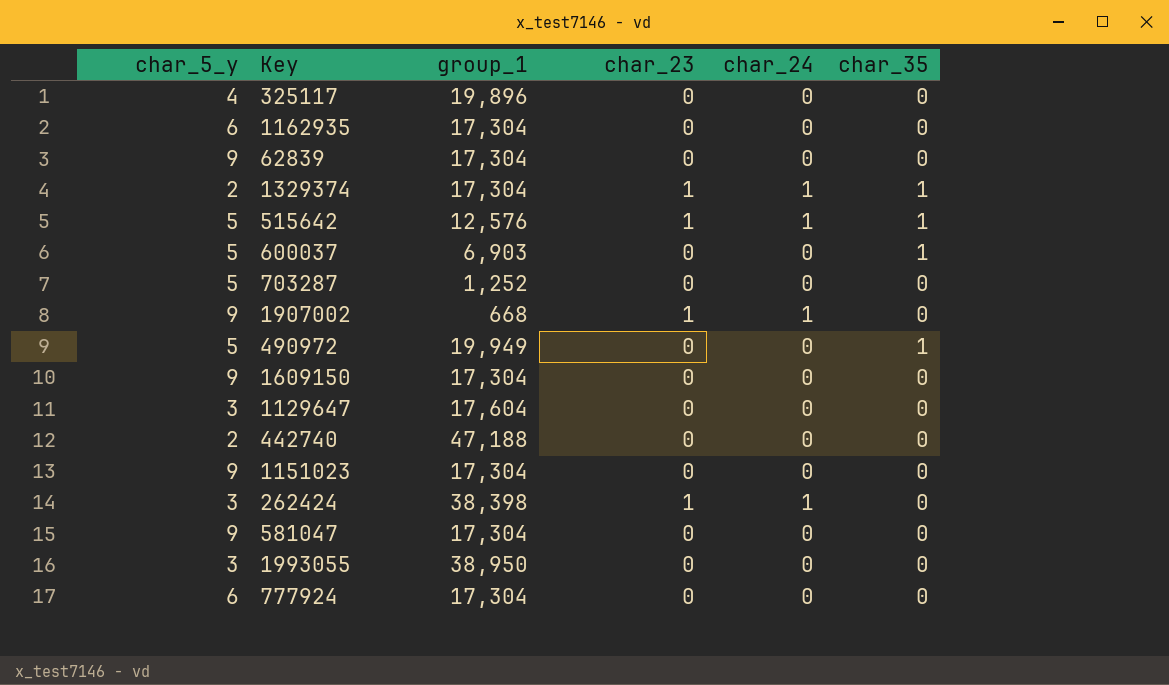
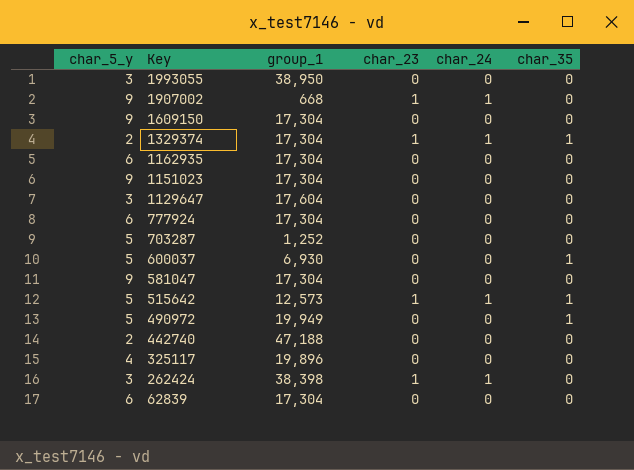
row order: none -> Key descending
600037 | group_1: 6,903 -> 6,930
515642 | group_1: 12,576 -> 12,573
62839 | char_5_y: 9 -> 6

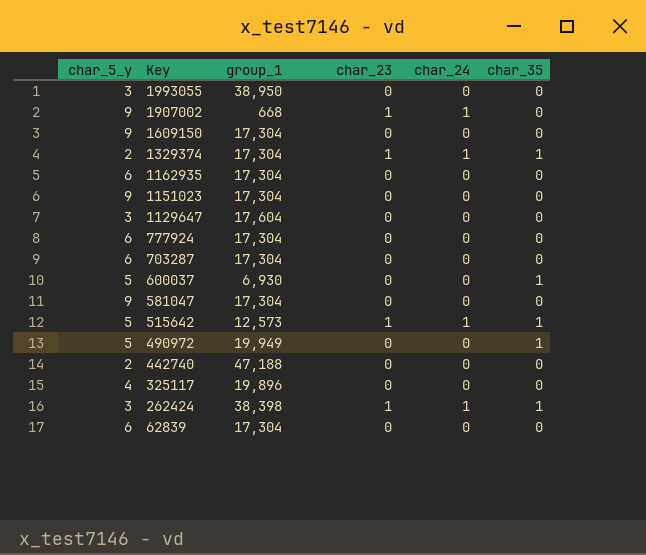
703287 | char_5_y: 5 -> 6
703287 | group_1: 1,252 -> 17,304
262424 | char_35: 0 -> 1

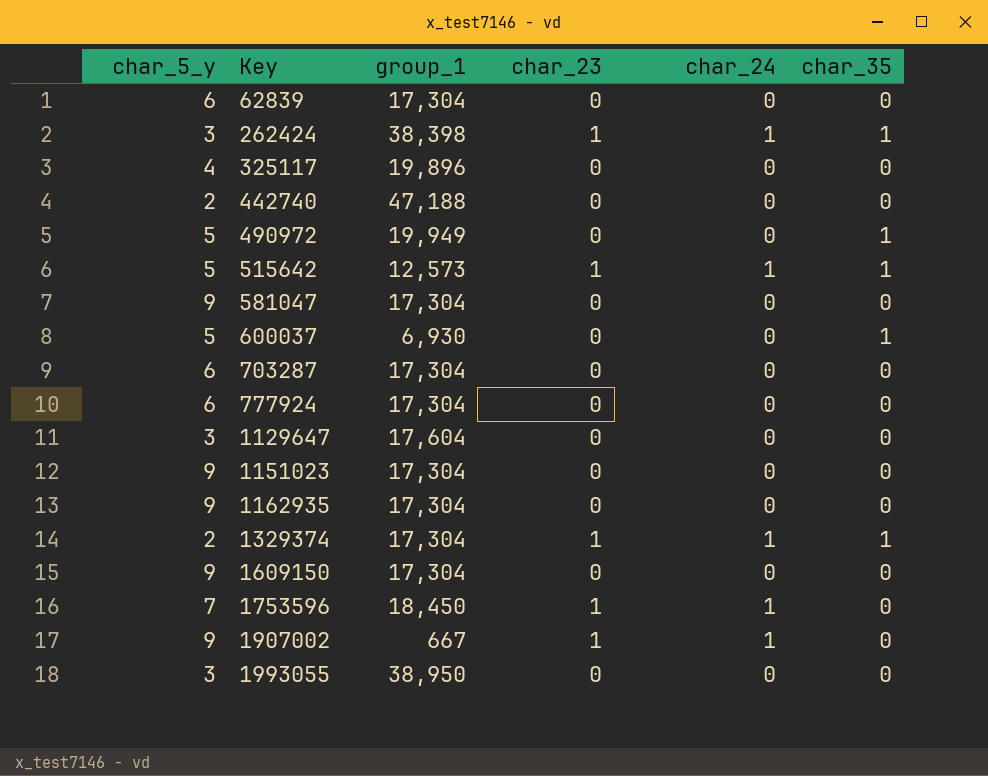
row order: Key descending -> Key ascending
1162935 | char_5_y: 6 -> 9
row 1753596: none -> 7 | 18,450 | 1 | 1 | 0
1907002 | group_1: 668 -> 667

